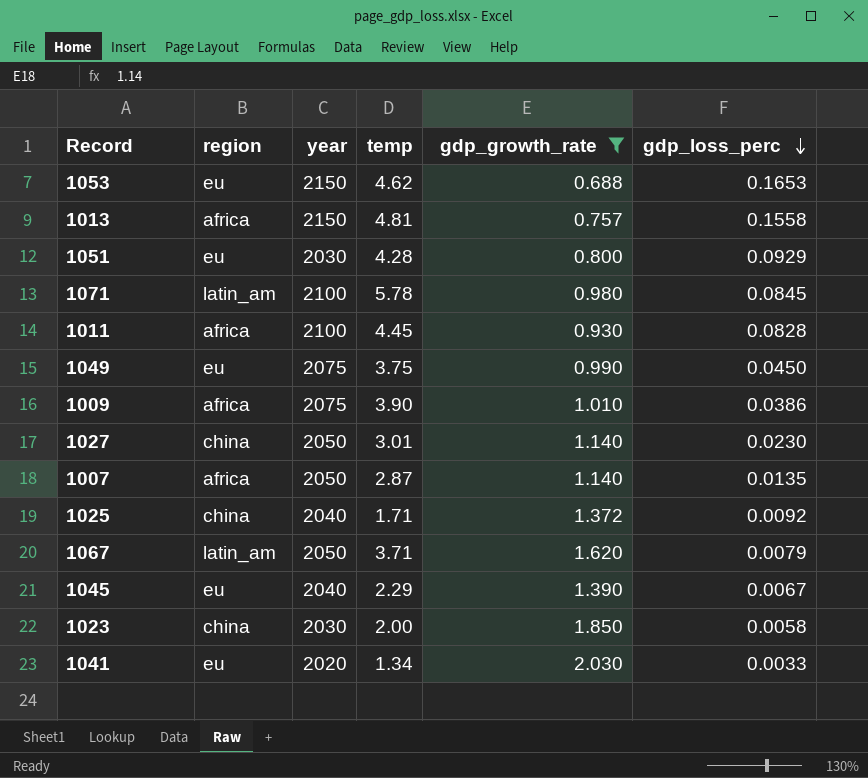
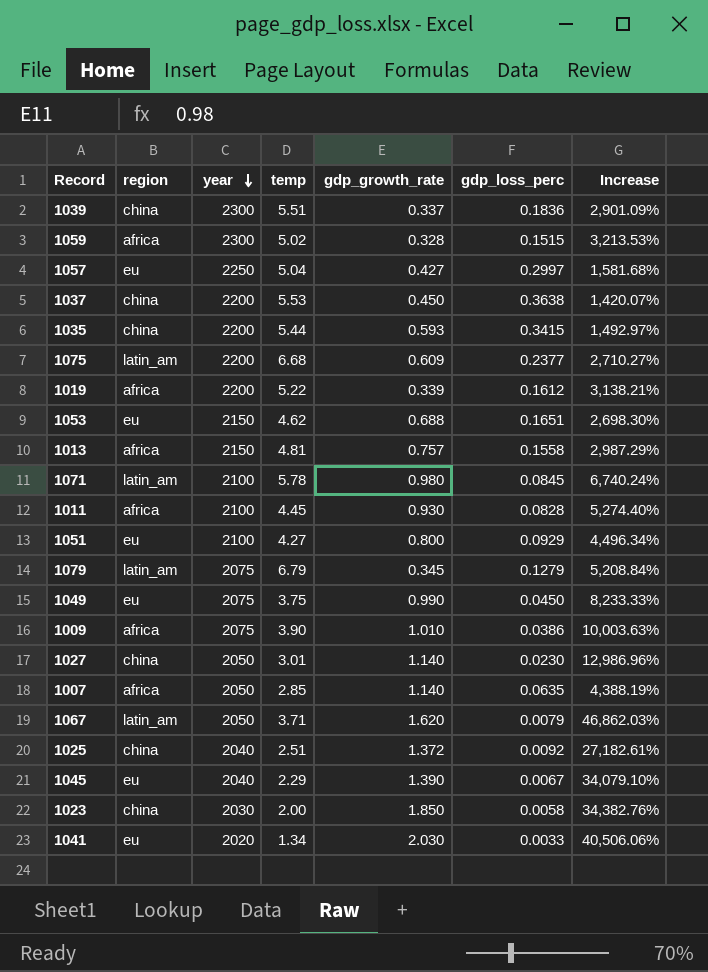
filter: gdp_growth_rate >= 0.688 -> none
row order: gdp_loss_perc descending -> year descending
column Increase | formula: none -> ([temp] - [gdp_loss_perc]) / [gdp_loss_perc]
1053 | gdp_loss_perc: 0.1653 -> 0.1651
1051 | year: 2030 -> 2100
1051 | temp: 4.28 -> 4.27
1007 | temp: 2.87 -> 2.85
1007 | gdp_loss_perc: 0.0135 -> 0.0635
1025 | temp: 1.71 -> 2.51

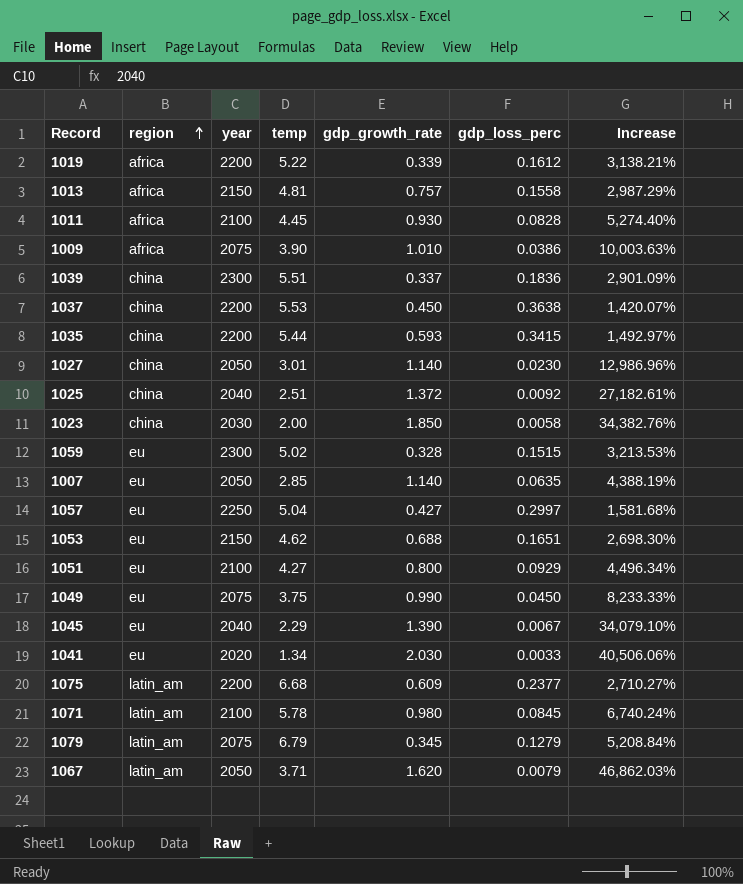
row order: year descending -> region ascending
1059 | region: africa -> eu
1007 | region: africa -> eu

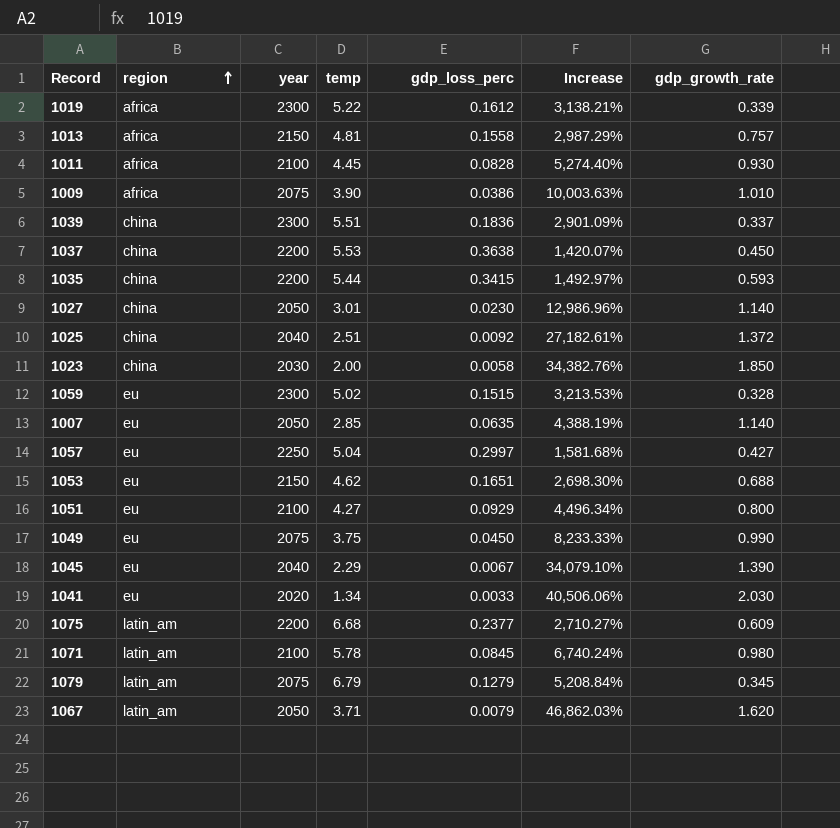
column gdp_growth_rate | position: 5 -> 7
1019 | year: 2200 -> 2300

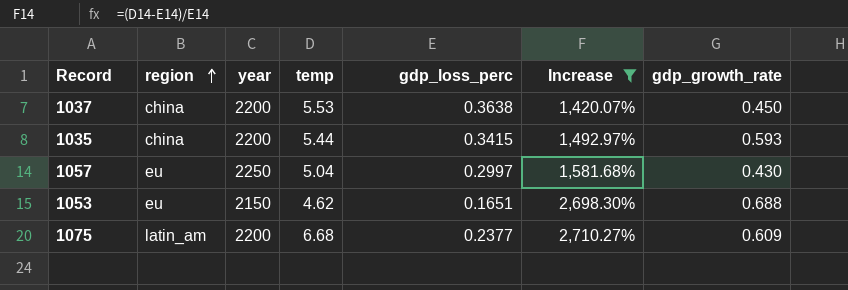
filter: none -> Increase <= 2,710.27%
1057 | gdp_growth_rate: 0.427 -> 0.430

